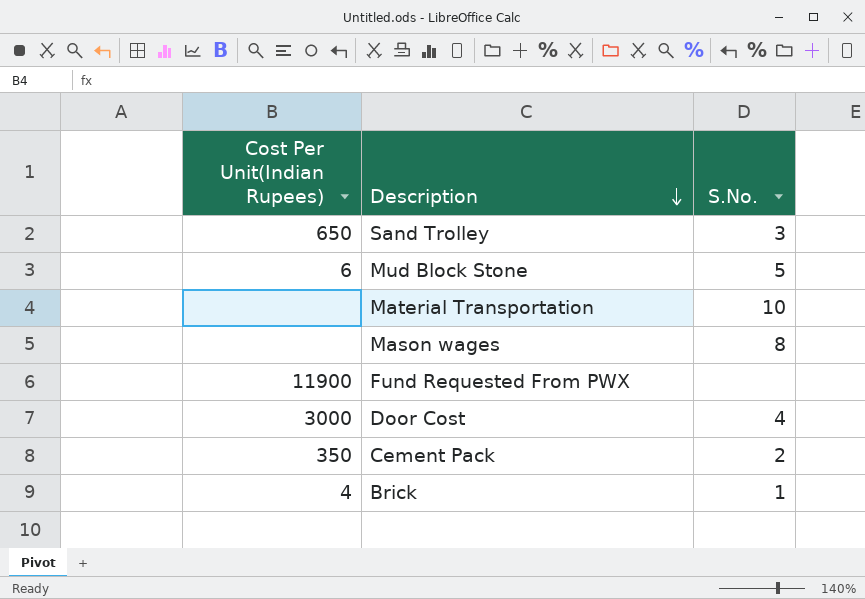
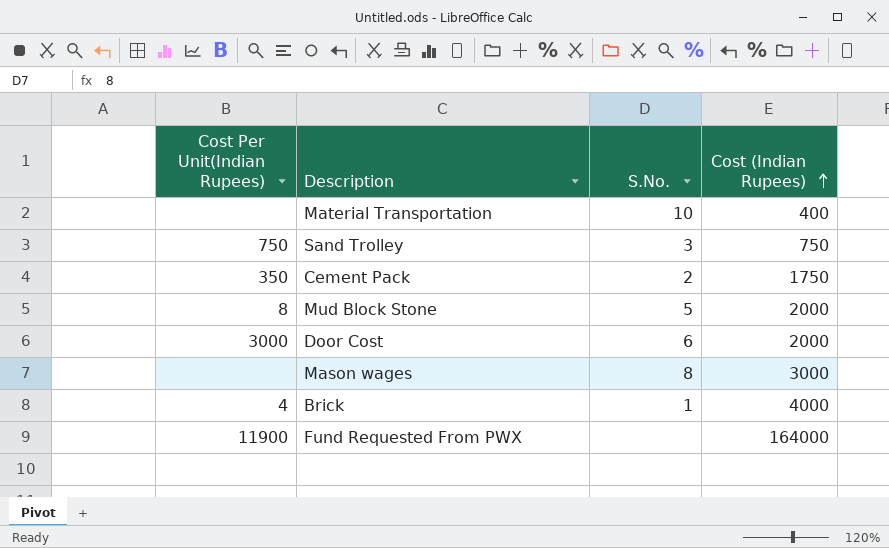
row order: Description descending -> Cost (Indian Rupees) ascending
column Cost (Indian Rupees) | position: none -> 4
Sand Trolley | Cost Per Unit(Indian Rupees): 650 -> 750
Mud Block Stone | Cost Per Unit(Indian Rupees): 6 -> 8
Door Cost | S.No.: 4 -> 6

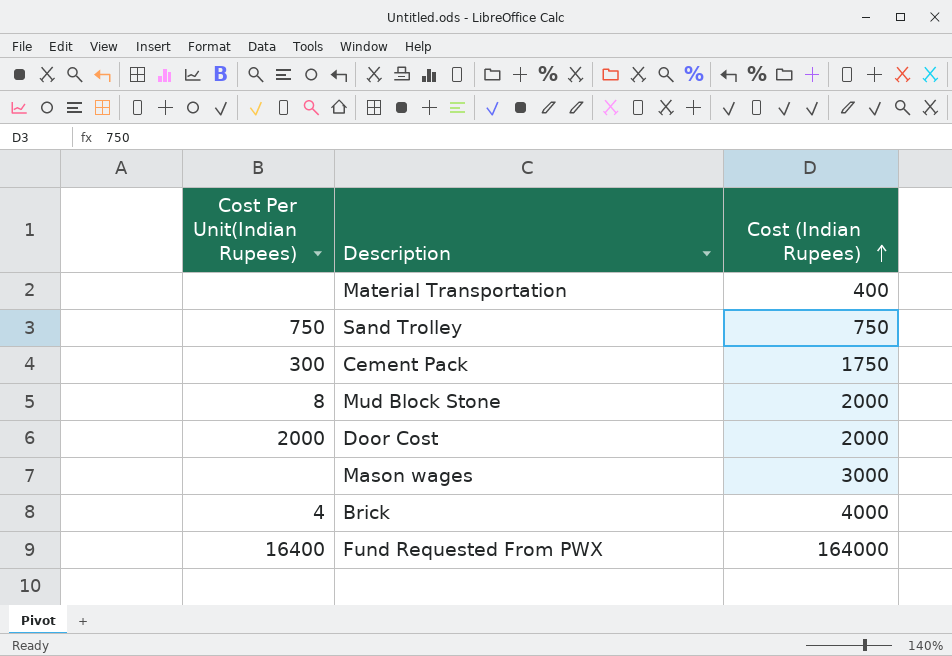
column S.No. | position: 3 -> none
Cement Pack | Cost Per Unit(Indian Rupees): 350 -> 300
Door Cost | Cost Per Unit(Indian Rupees): 3000 -> 2000
Fund Requested From PWX | Cost Per Unit(Indian Rupees): 11900 -> 16400

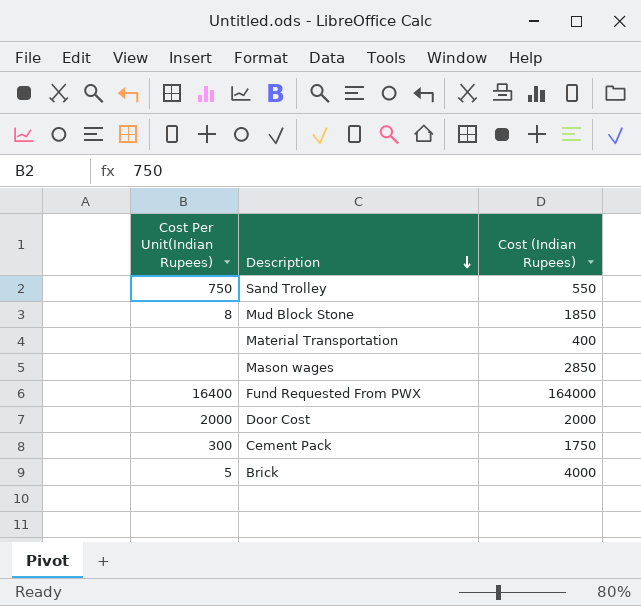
row order: Cost (Indian Rupees) ascending -> Description descending
Sand Trolley | Cost (Indian Rupees): 750 -> 550
Mud Block Stone | Cost (Indian Rupees): 2000 -> 1850
Mason wages | Cost (Indian Rupees): 3000 -> 2850
Brick | Cost Per Unit(Indian Rupees): 4 -> 5

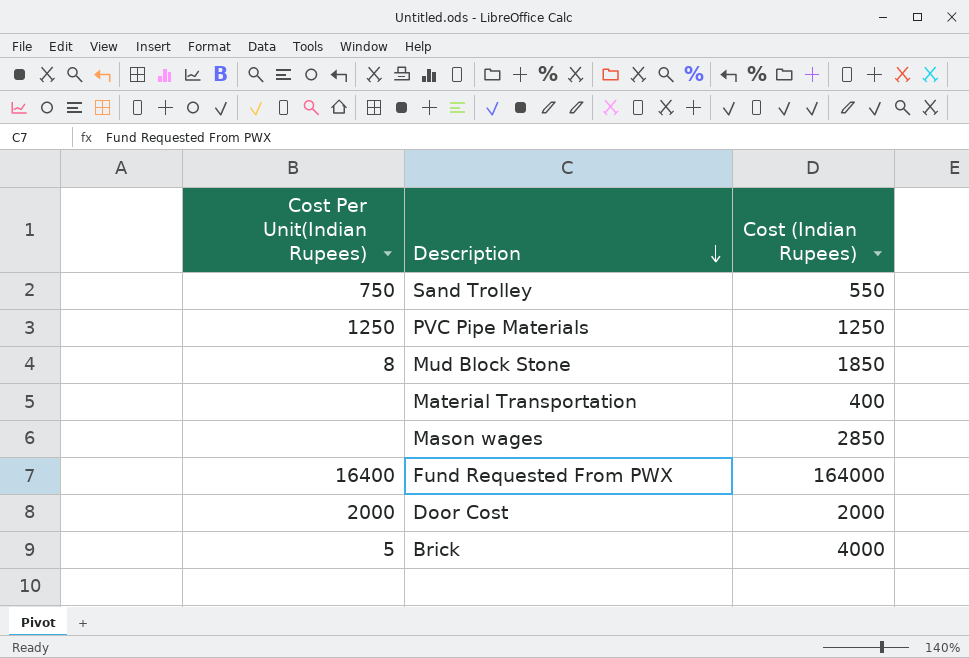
row Cement Pack: 300 | 1750 -> none
row PVC Pipe Materials: none -> 1250 | 1250

